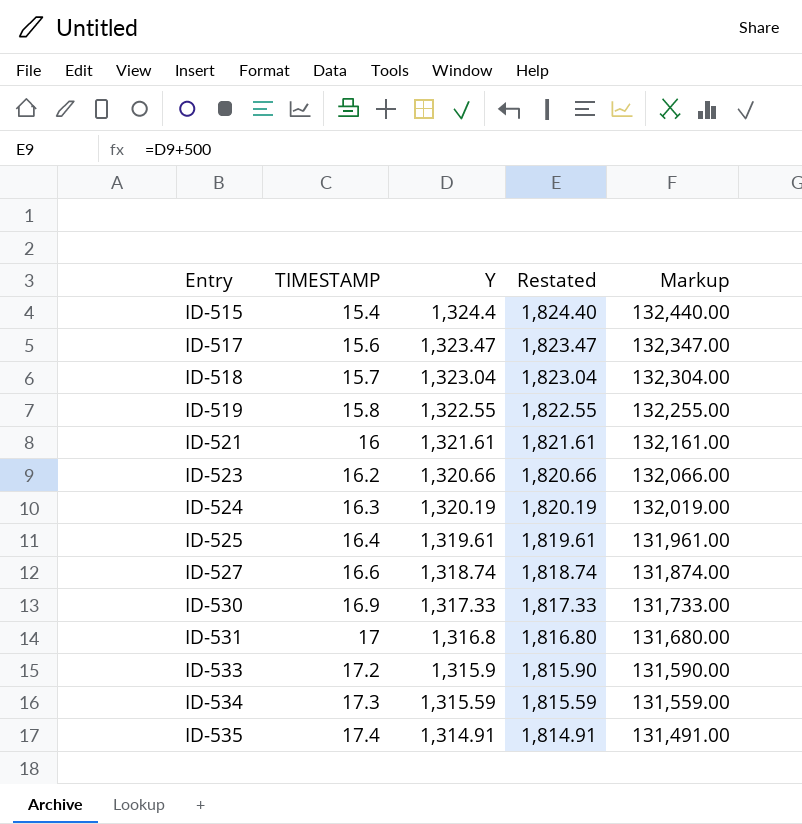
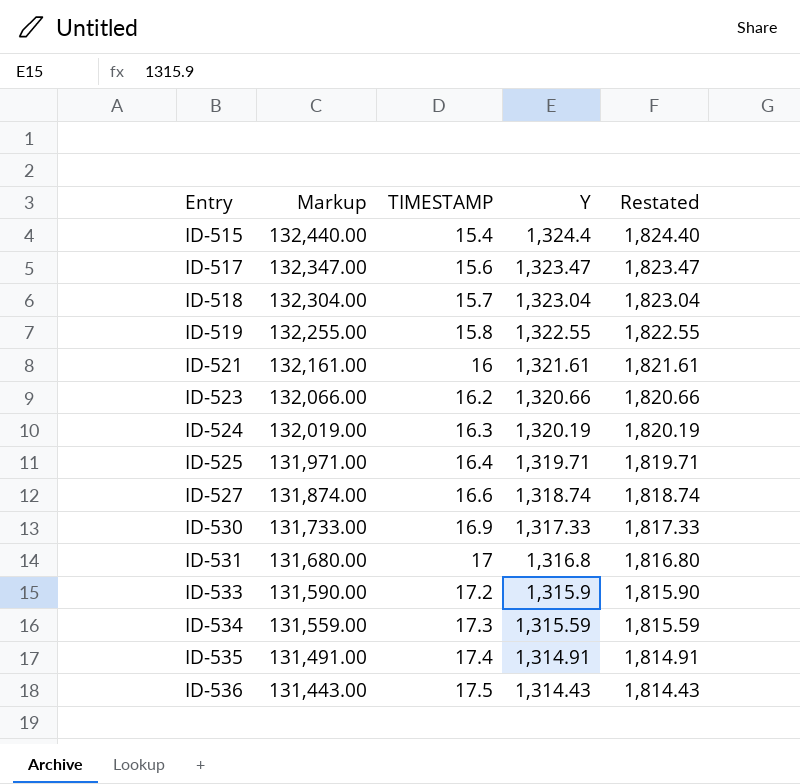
column Markup | position: 5 -> 2
ID-525 | Markup: 131,961.00 -> 131,971.00
ID-525 | Y: 1,319.61 -> 1,319.71
ID-525 | Restated: 1,819.61 -> 1,819.71
row ID-536: none -> 131,443.00 | 17.5 | 1,314.43 | 1,814.43

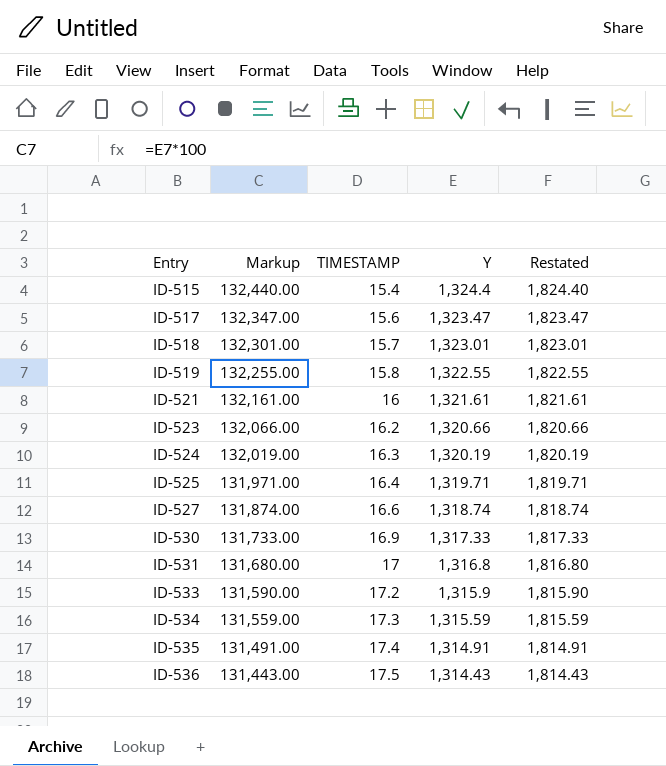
ID-518 | Markup: 132,304.00 -> 132,301.00
ID-518 | Y: 1,323.04 -> 1,323.01
ID-518 | Restated: 1,823.04 -> 1,823.01

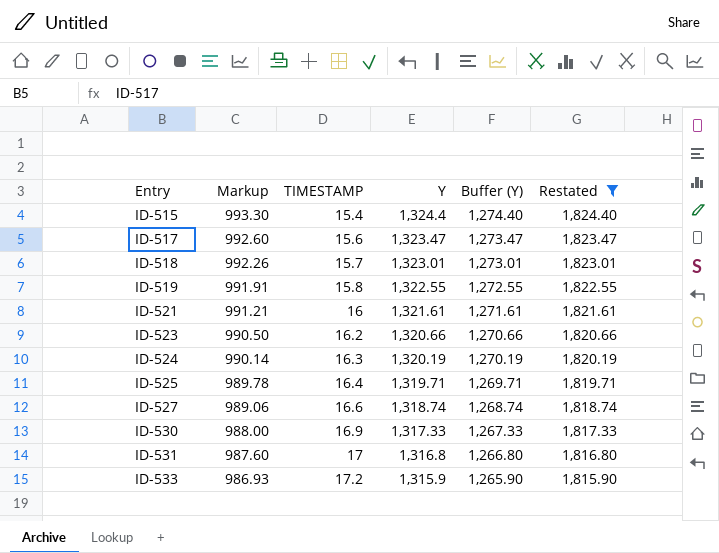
filter: none -> Restated >= 1,815.90
column Markup | formula: [Y] * 100 -> [Y] * 0.75
column Buffer (Y) | formula: none -> [Y] - 50

